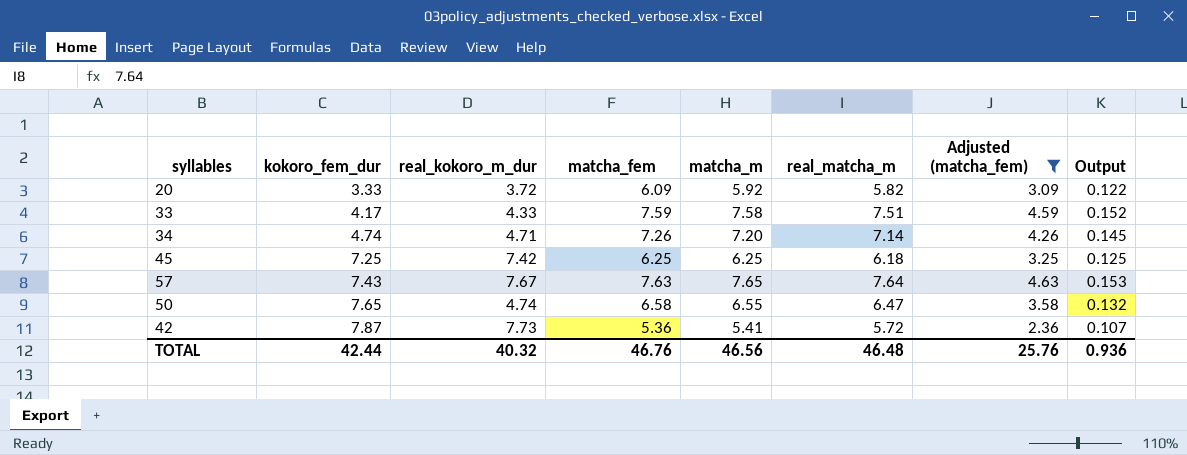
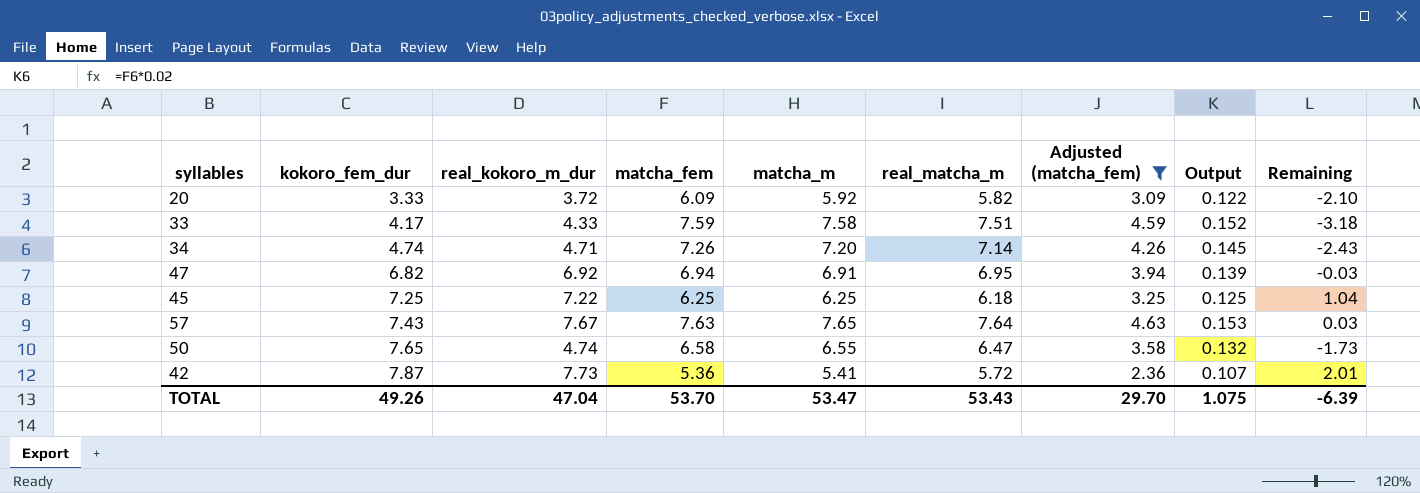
column Remaining | formula: none -> [real_kokoro_m_dur] - [real_matcha_m]
row 47: none -> 6.82 | 6.92 | 6.94 | 6.91 | 6.95 | 3.94 | 0.139 | -0.03
45 | real_kokoro_m_dur: 7.42 -> 7.22
TOTAL | kokoro_fem_dur: 42.44 -> 49.26
TOTAL | real_kokoro_m_dur: 40.32 -> 47.04
TOTAL | matcha_fem: 46.76 -> 53.70
TOTAL | matcha_m: 46.56 -> 53.47
TOTAL | real_matcha_m: 46.48 -> 53.43
TOTAL | Adjusted (matcha_fem): 25.76 -> 29.70
TOTAL | Output: 0.936 -> 1.075

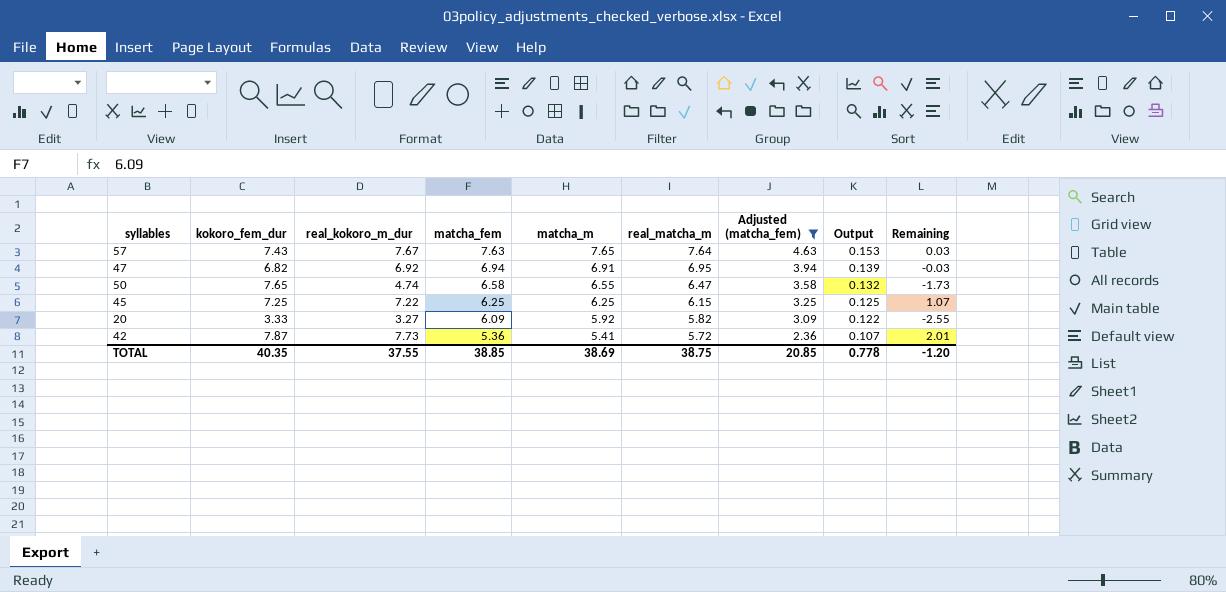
row order: kokoro_fem_dur ascending -> matcha_fem descending
row 33: 4.17 | 4.33 | 7.59 | 7.58 | 7.51 | 4.59 | 0.152 | -3.18 -> none
row 34: 4.74 | 4.71 | 7.26 | 7.20 | 7.14 | 4.26 | 0.145 | -2.43 -> none
45 | real_matcha_m: 6.18 -> 6.15
45 | Remaining: 1.04 -> 1.07
20 | real_kokoro_m_dur: 3.72 -> 3.27
20 | Remaining: -2.10 -> -2.55
TOTAL | kokoro_fem_dur: 49.26 -> 40.35
TOTAL | real_kokoro_m_dur: 47.04 -> 37.55
TOTAL | matcha_fem: 53.70 -> 38.85
TOTAL | matcha_m: 53.47 -> 38.69
TOTAL | real_matcha_m: 53.43 -> 38.75
TOTAL | Adjusted (matcha_fem): 29.70 -> 20.85
TOTAL | Output: 1.075 -> 0.778
TOTAL | Remaining: -6.39 -> -1.20

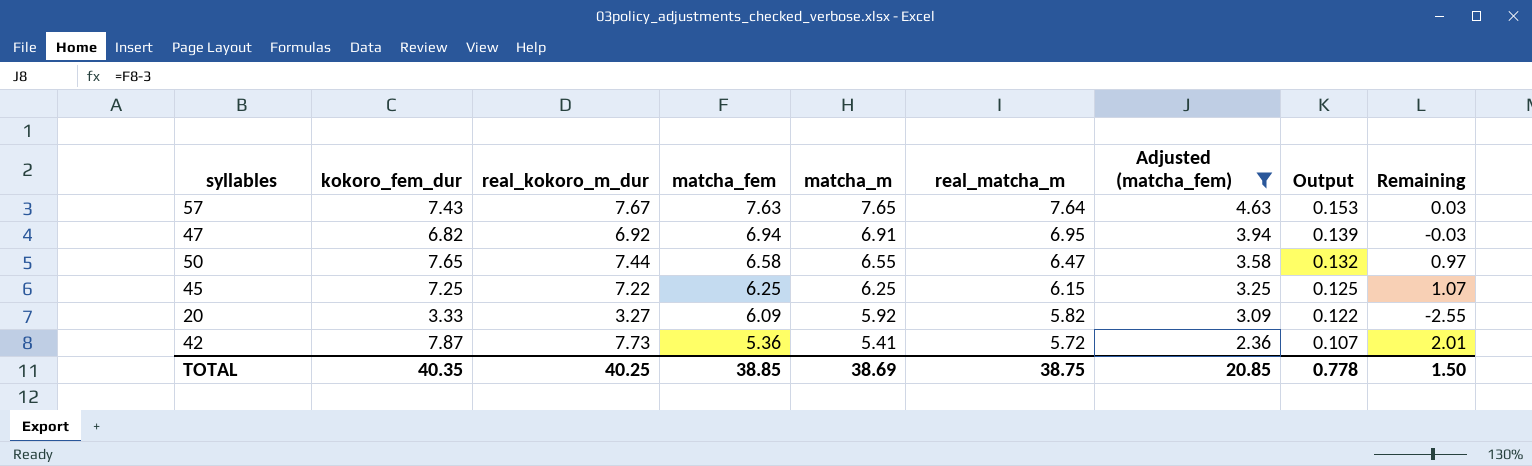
50 | real_kokoro_m_dur: 4.74 -> 7.44
50 | Remaining: -1.73 -> 0.97
TOTAL | real_kokoro_m_dur: 37.55 -> 40.25
TOTAL | Remaining: -1.20 -> 1.50

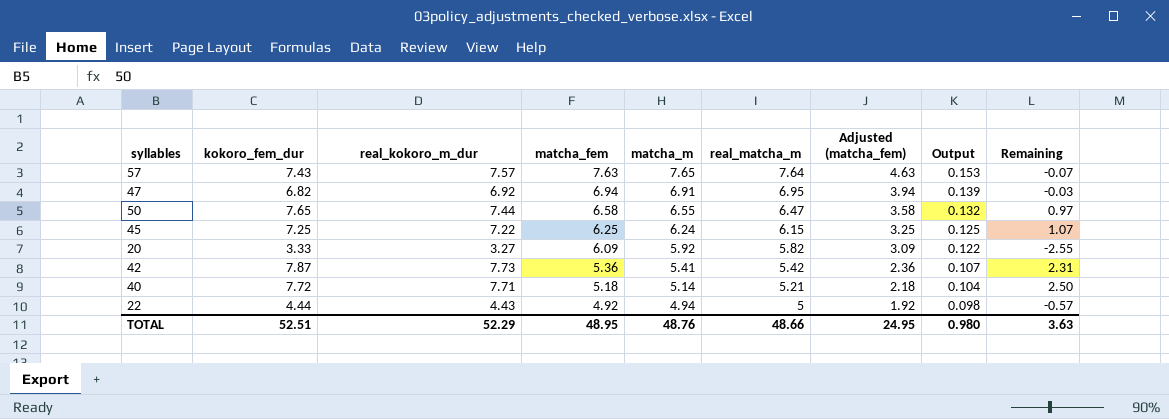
filter: Adjusted (matcha_fem) >= 2.36 -> none
57 | real_kokoro_m_dur: 7.67 -> 7.57
57 | Remaining: 0.03 -> -0.07
45 | matcha_m: 6.25 -> 6.24
42 | real_matcha_m: 5.72 -> 5.42
42 | Remaining: 2.01 -> 2.31
TOTAL | kokoro_fem_dur: 40.35 -> 52.51
TOTAL | real_kokoro_m_dur: 40.25 -> 52.29
TOTAL | matcha_fem: 38.85 -> 48.95
TOTAL | matcha_m: 38.69 -> 48.76
TOTAL | real_matcha_m: 38.75 -> 48.66
TOTAL | Adjusted (matcha_fem): 20.85 -> 24.95
TOTAL | Output: 0.778 -> 0.980
TOTAL | Remaining: 1.50 -> 3.63

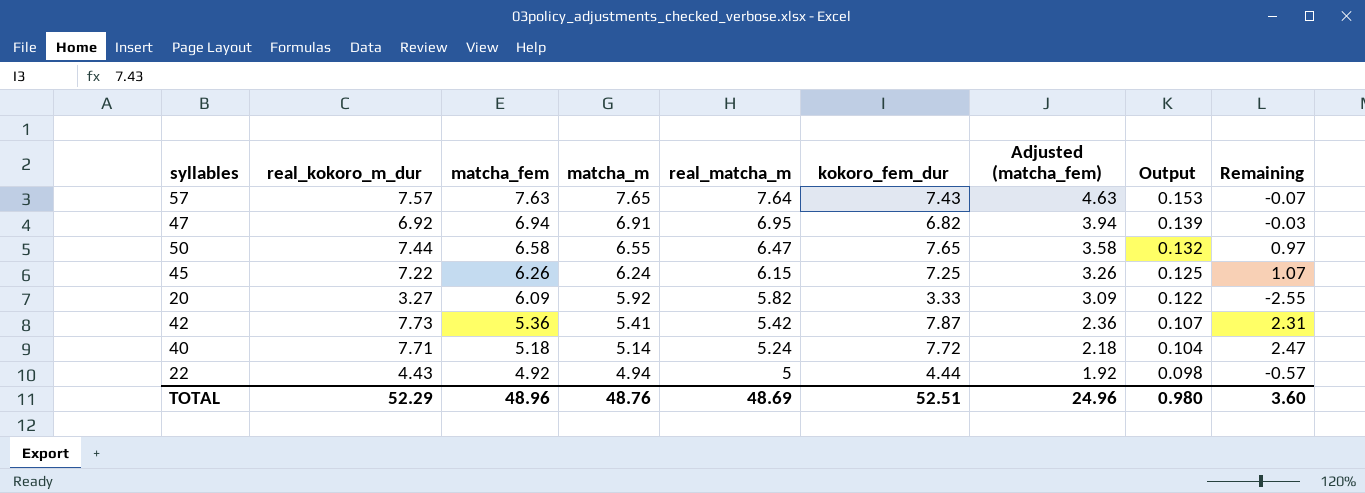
column kokoro_fem_dur | position: 2 -> 6
45 | matcha_fem: 6.25 -> 6.26
45 | Adjusted (matcha_fem): 3.25 -> 3.26
40 | real_matcha_m: 5.21 -> 5.24
40 | Remaining: 2.50 -> 2.47
TOTAL | matcha_fem: 48.95 -> 48.96
TOTAL | real_matcha_m: 48.66 -> 48.69
TOTAL | Adjusted (matcha_fem): 24.95 -> 24.96
TOTAL | Remaining: 3.63 -> 3.60

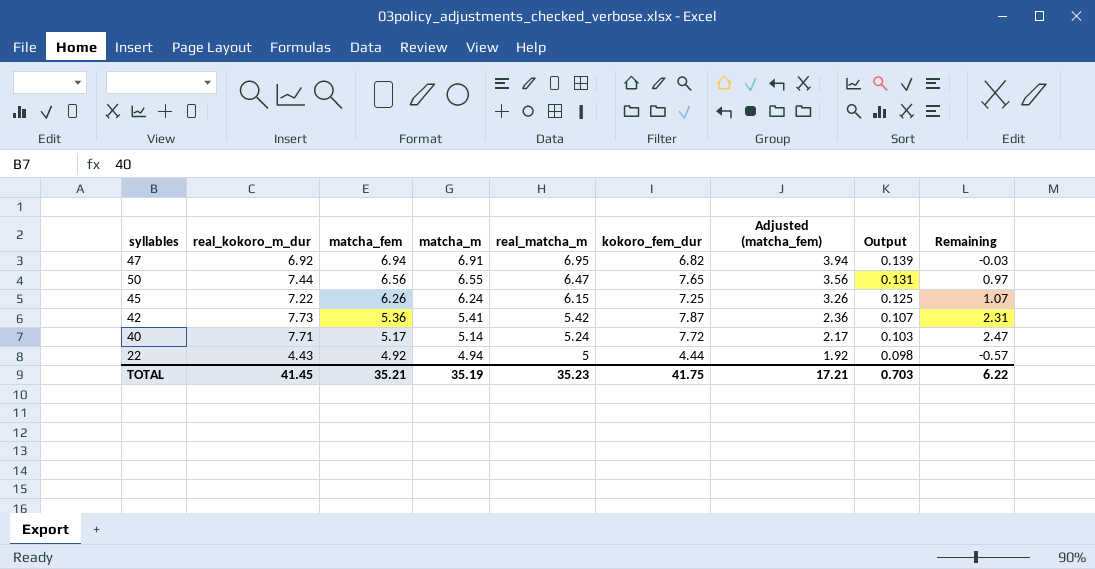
row 57: 7.57 | 7.63 | 7.65 | 7.64 | 7.43 | 4.63 | 0.153 | -0.07 -> none
row 20: 3.27 | 6.09 | 5.92 | 5.82 | 3.33 | 3.09 | 0.122 | -2.55 -> none
50 | matcha_fem: 6.58 -> 6.56
50 | Adjusted (matcha_fem): 3.58 -> 3.56
50 | Output: 0.132 -> 0.131
40 | matcha_fem: 5.18 -> 5.17
40 | Adjusted (matcha_fem): 2.18 -> 2.17
40 | Output: 0.104 -> 0.103
TOTAL | real_kokoro_m_dur: 52.29 -> 41.45
TOTAL | matcha_fem: 48.96 -> 35.21
TOTAL | matcha_m: 48.76 -> 35.19
TOTAL | real_matcha_m: 48.69 -> 35.23
TOTAL | kokoro_fem_dur: 52.51 -> 41.75
TOTAL | Adjusted (matcha_fem): 24.96 -> 17.21
TOTAL | Output: 0.980 -> 0.703
TOTAL | Remaining: 3.60 -> 6.22

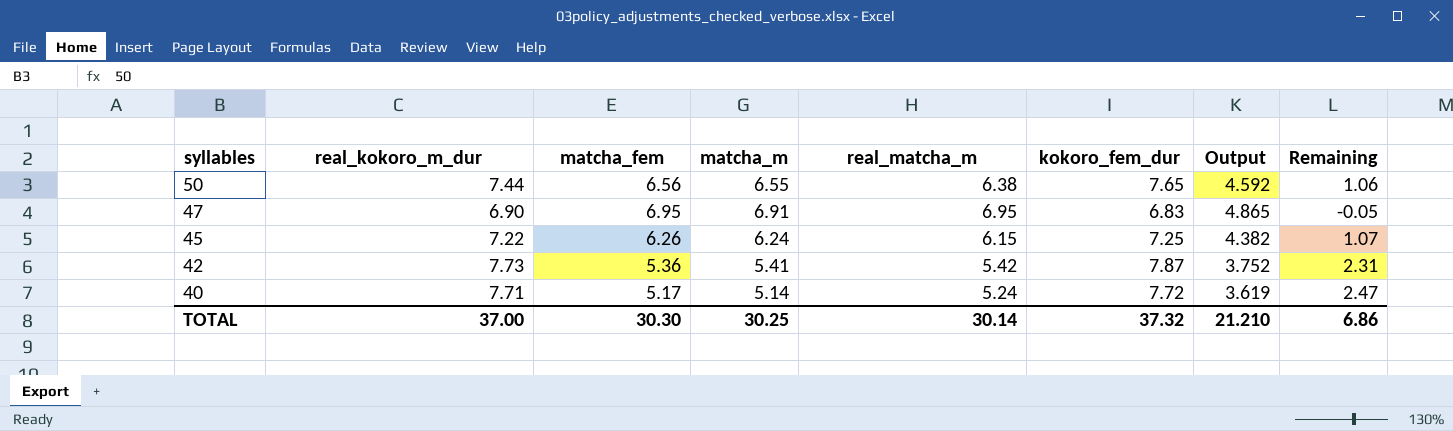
row order: matcha_fem descending -> syllables descending
column Adjusted (matcha_fem) | formula: [matcha_fem] - 3 -> none
column Output | formula: [matcha_fem] * 0.02 -> [matcha_fem] * 0.7
row 22: 4.43 | 4.92 | 4.94 | 5 | 4.44 | 1.92 | 0.098 | -0.57 -> none
50 | real_matcha_m: 6.47 -> 6.38
50 | Remaining: 0.97 -> 1.06
47 | real_kokoro_m_dur: 6.92 -> 6.90
47 | matcha_fem: 6.94 -> 6.95
47 | kokoro_fem_dur: 6.82 -> 6.83
47 | Remaining: -0.03 -> -0.05
TOTAL | real_kokoro_m_dur: 41.45 -> 37.00
TOTAL | matcha_fem: 35.21 -> 30.30
TOTAL | matcha_m: 35.19 -> 30.25
TOTAL | real_matcha_m: 35.23 -> 30.14
TOTAL | kokoro_fem_dur: 41.75 -> 37.32
TOTAL | Output: 0.703 -> 21.210
TOTAL | Remaining: 6.22 -> 6.86

